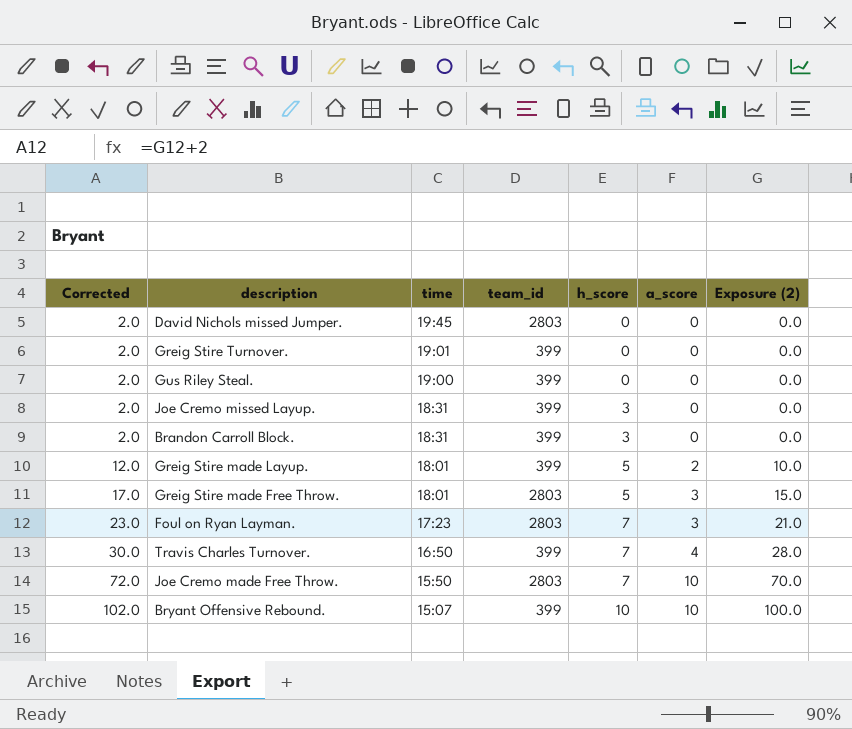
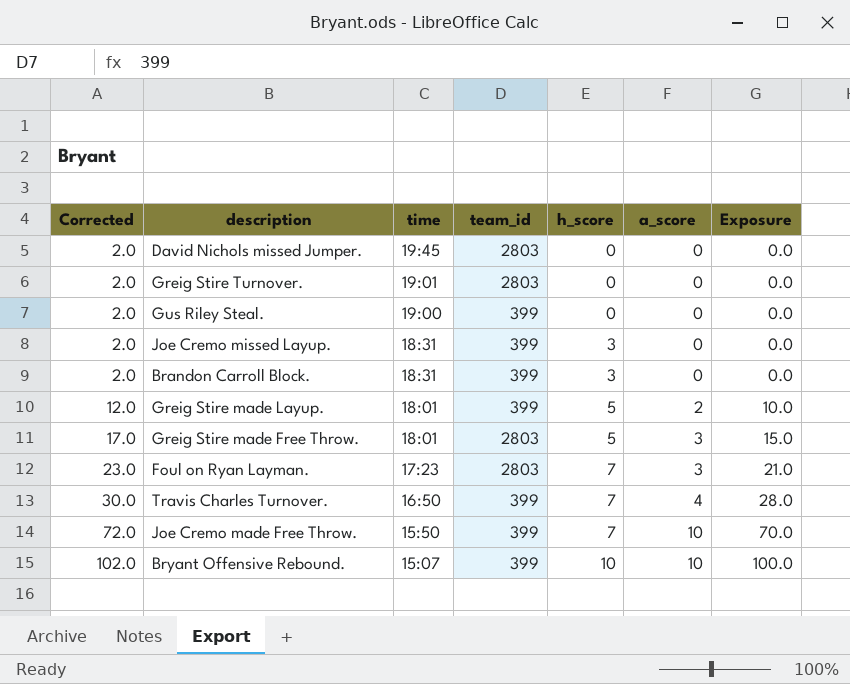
column name: Exposure (2) -> Exposure
Greig Stire Turnover. | team_id: 399 -> 2803
Joe Cremo made Free Throw. | team_id: 2803 -> 399

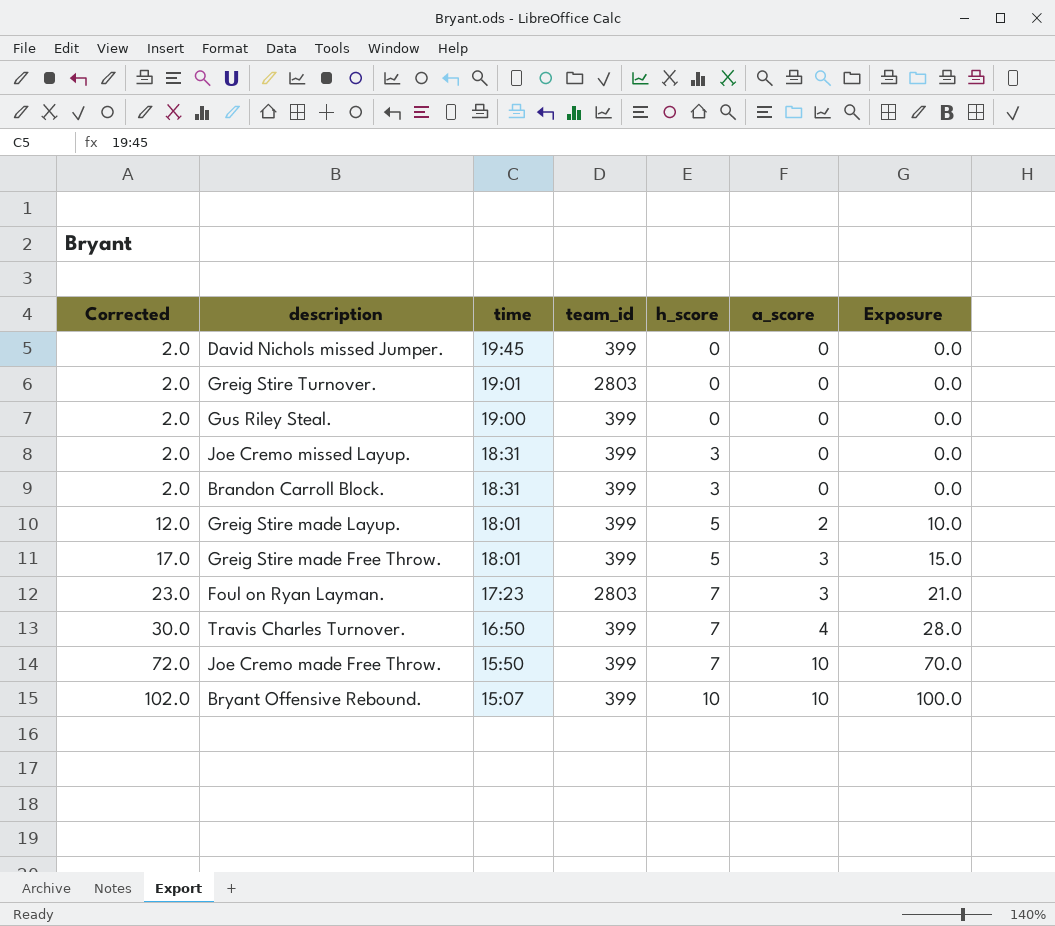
David Nichols missed Jumper. | team_id: 2803 -> 399
Greig Stire made Free Throw. | team_id: 2803 -> 399

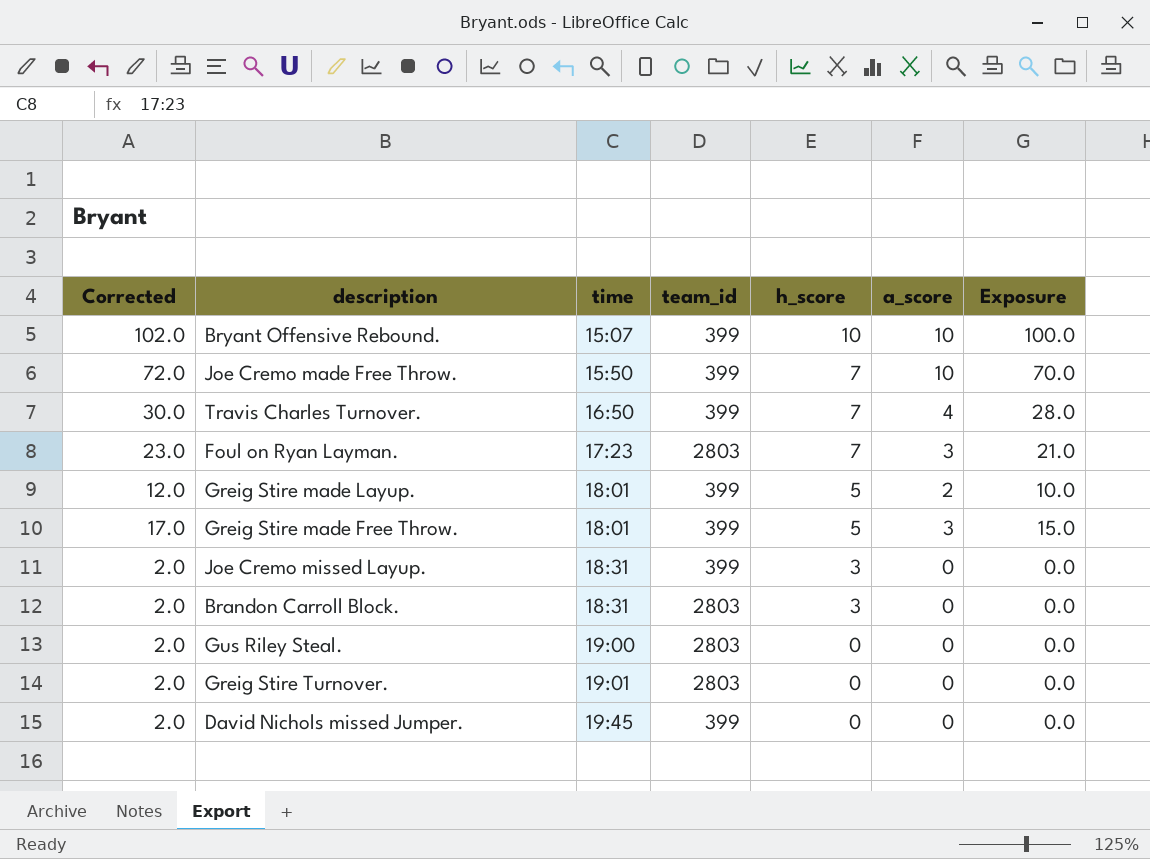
row order: Corrected ascending -> time ascending
Brandon Carroll Block. | team_id: 399 -> 2803
Gus Riley Steal. | team_id: 399 -> 2803

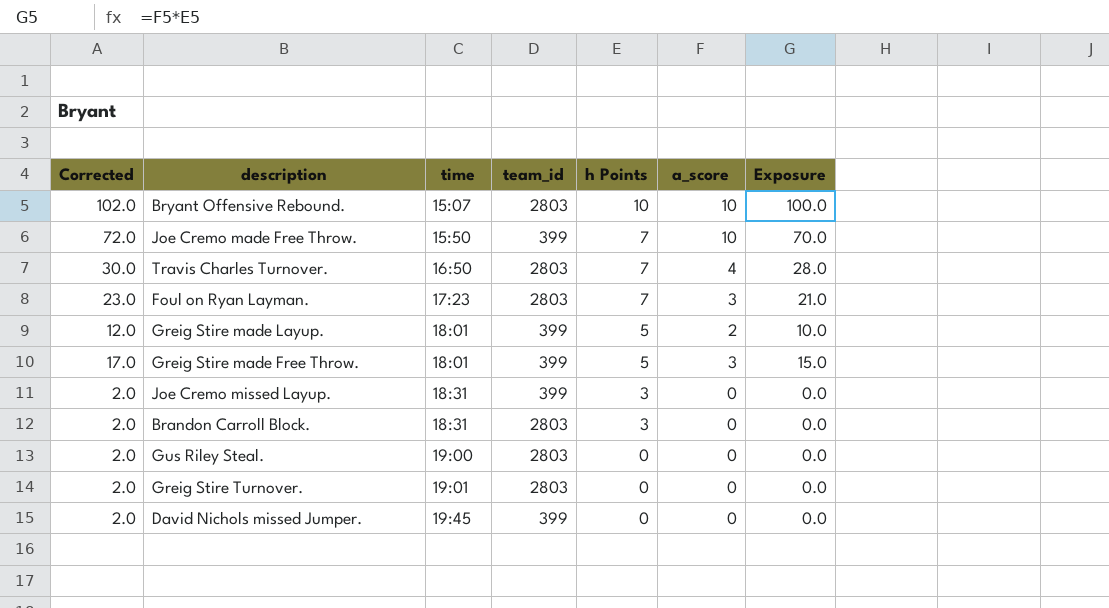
column name: h_score -> h Points
Bryant Offensive Rebound. | team_id: 399 -> 2803
Travis Charles Turnover. | team_id: 399 -> 2803

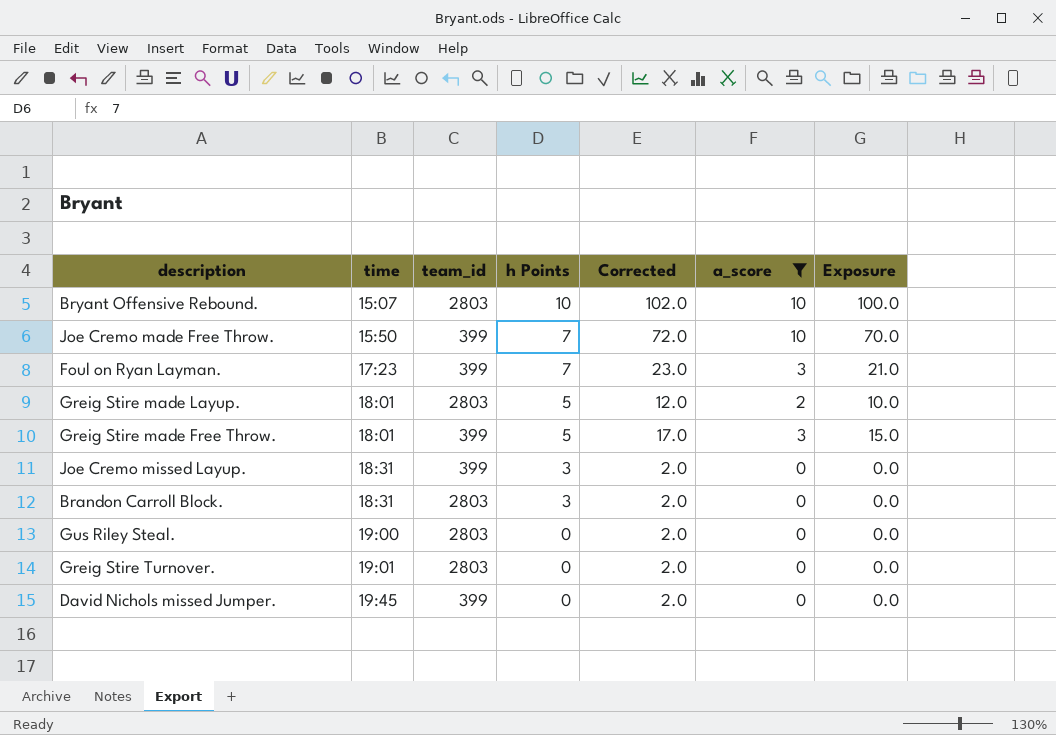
filter: none -> a_score != 4
column Corrected | position: 1 -> 5
Foul on Ryan Layman. | team_id: 2803 -> 399
Greig Stire made Layup. | team_id: 399 -> 2803

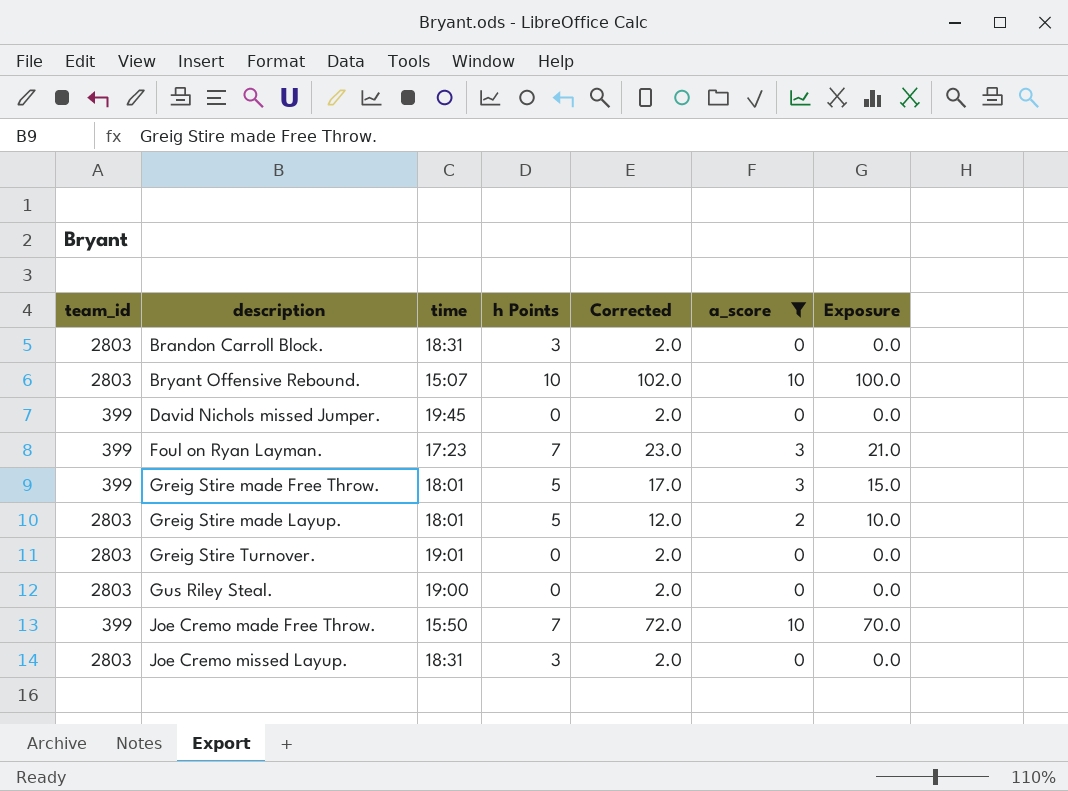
row order: time ascending -> description ascending
column team_id | position: 3 -> 1
Joe Cremo missed Layup. | team_id: 399 -> 2803

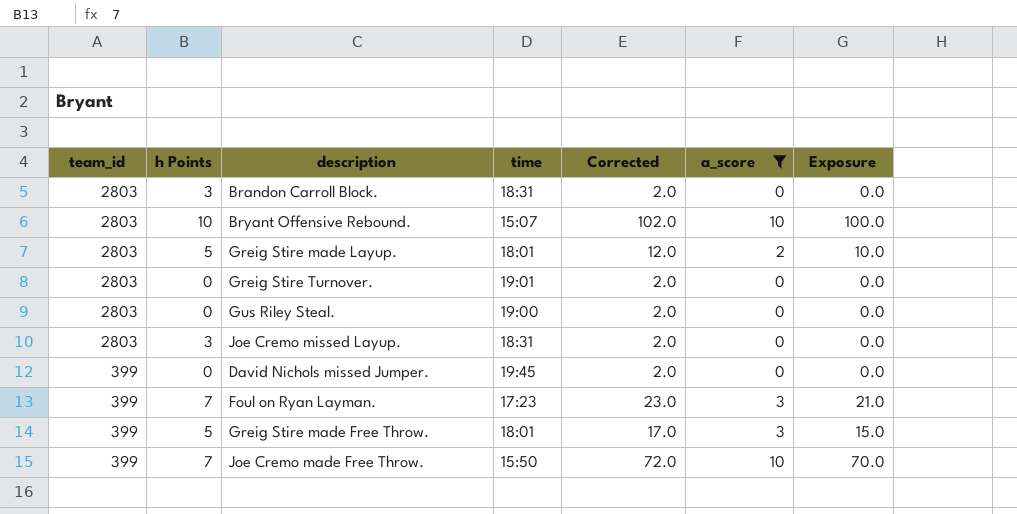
row order: description ascending -> team_id descending
column h Points | position: 4 -> 2

